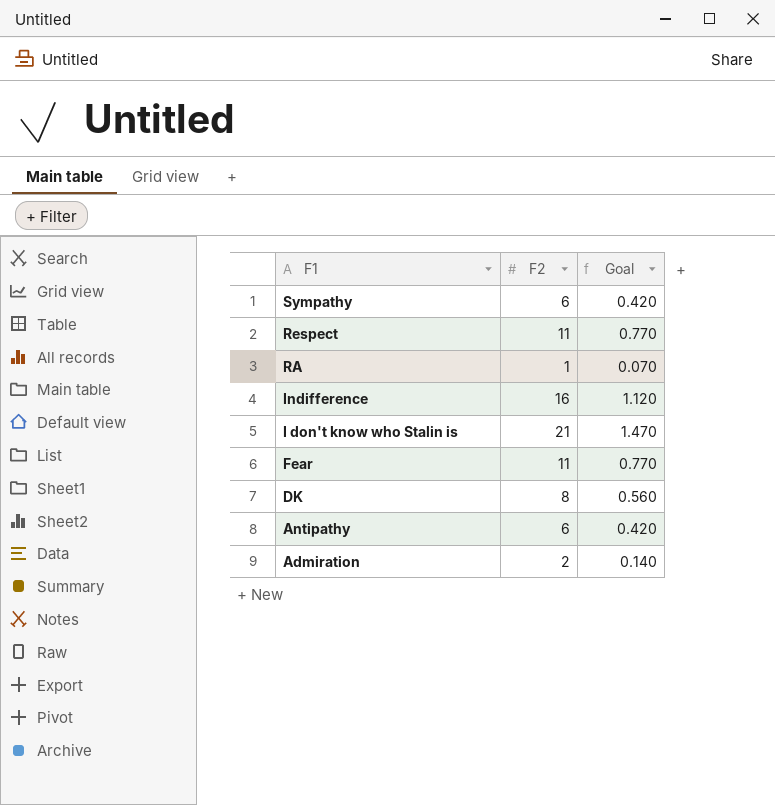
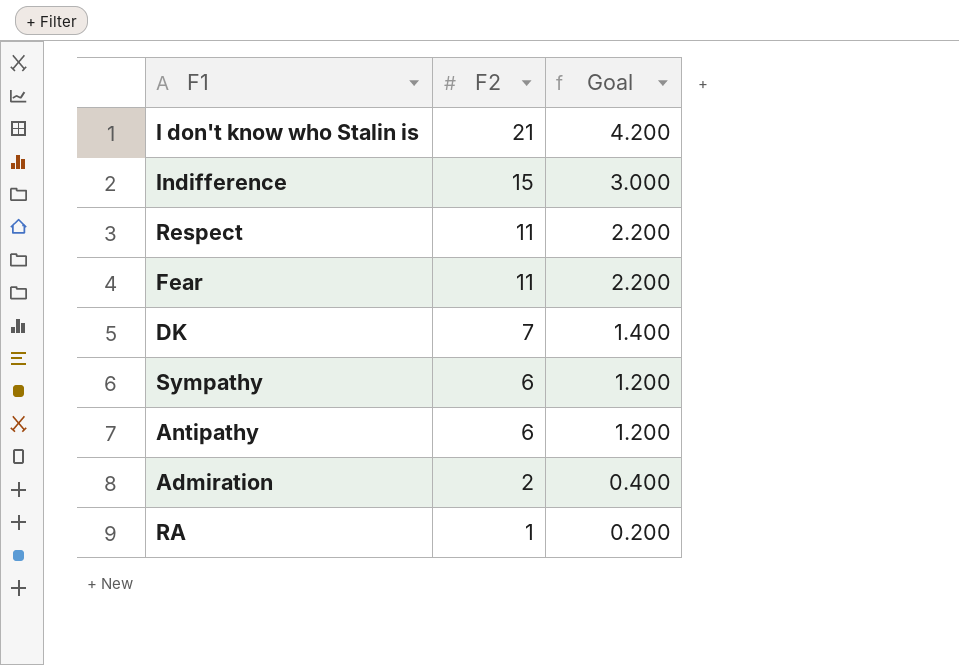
row order: F1 descending -> F2 descending
column Goal | formula: [F2] * 0.07 -> [F2] * 0.2
Indifference | F2: 16 -> 15
DK | F2: 8 -> 7

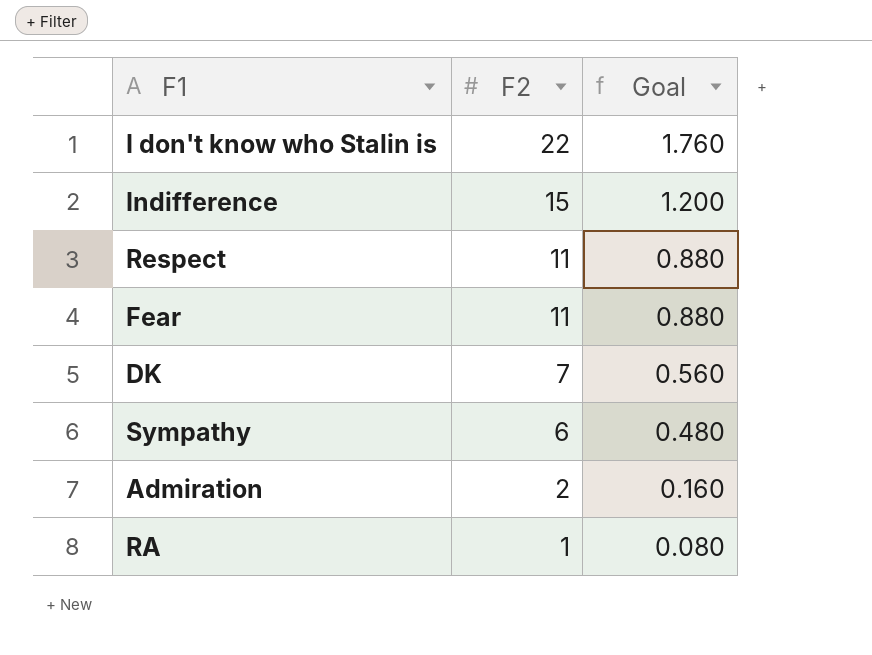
column Goal | formula: [F2] * 0.2 -> [F2] * 0.08
row Antipathy: 6 | 1.200 -> none
I don't know who Stalin is | F2: 21 -> 22

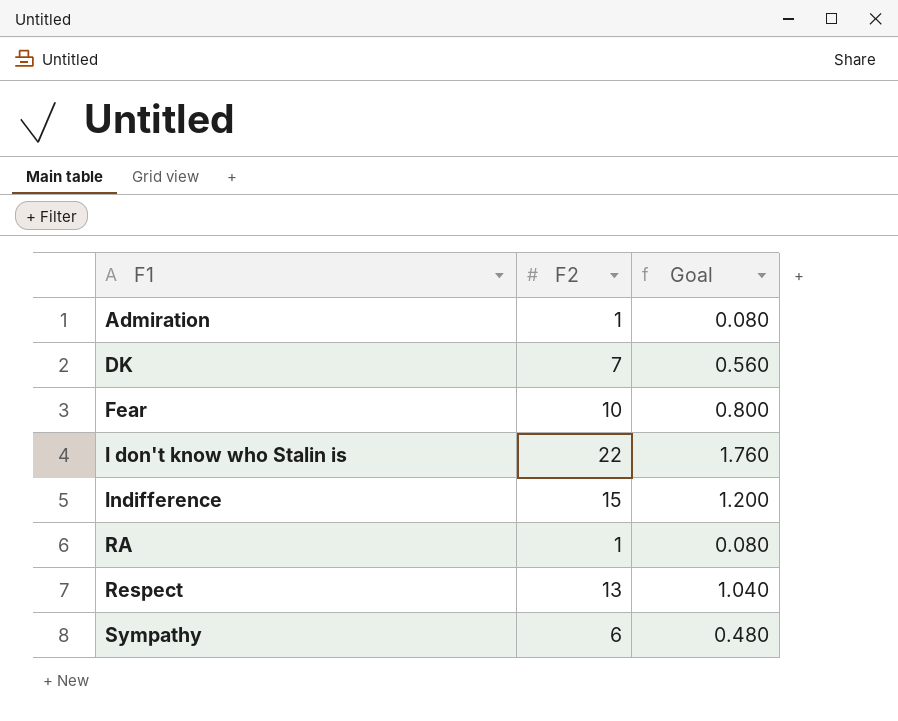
row order: F2 descending -> F1 ascending
Admiration | F2: 2 -> 1
Admiration | Goal: 0.160 -> 0.080
Fear | F2: 11 -> 10
Fear | Goal: 0.880 -> 0.800
Respect | F2: 11 -> 13
Respect | Goal: 0.880 -> 1.040

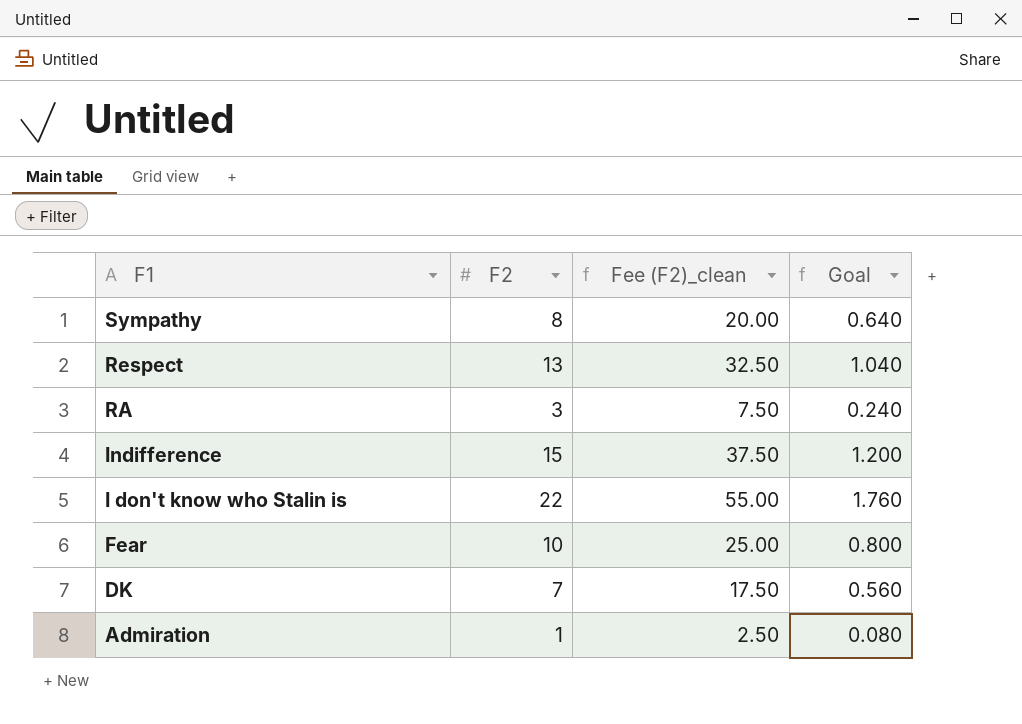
row order: F1 ascending -> F1 descending
column Fee (F2)_clean | formula: none -> [F2] * 2.5
Sympathy | F2: 6 -> 8
Sympathy | Goal: 0.480 -> 0.640
RA | F2: 1 -> 3
RA | Goal: 0.080 -> 0.240

